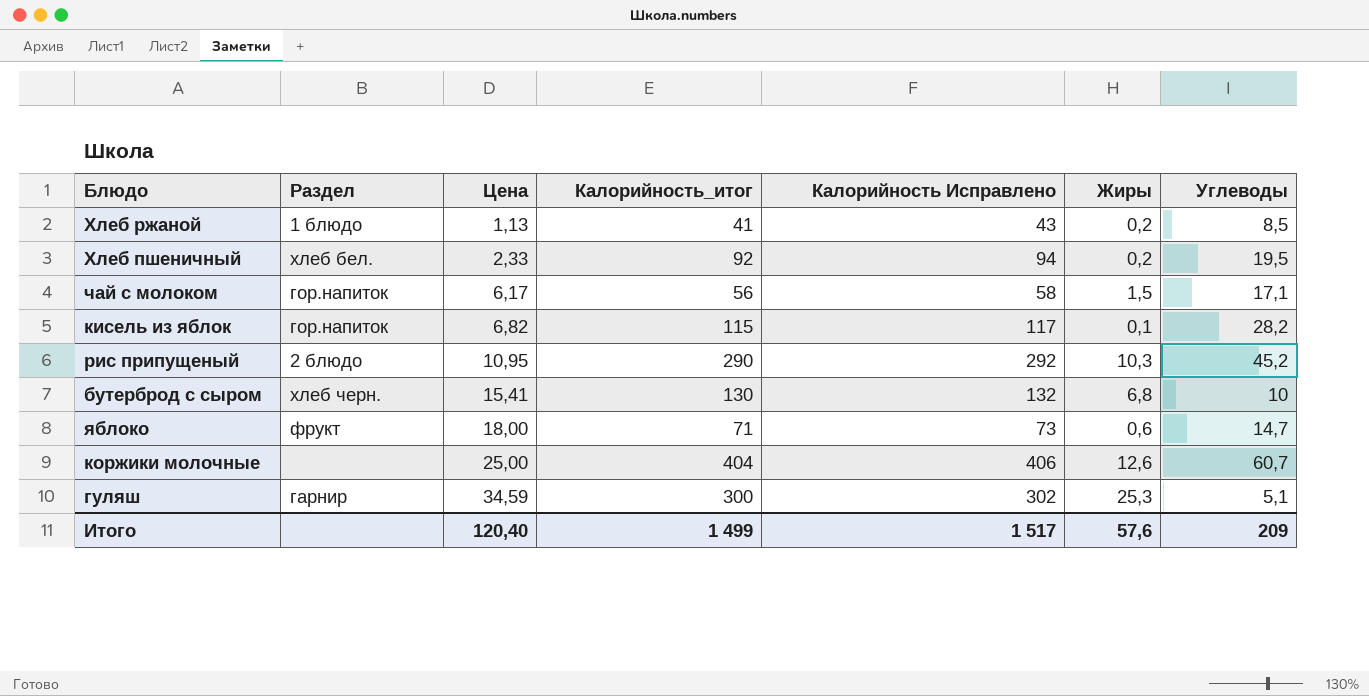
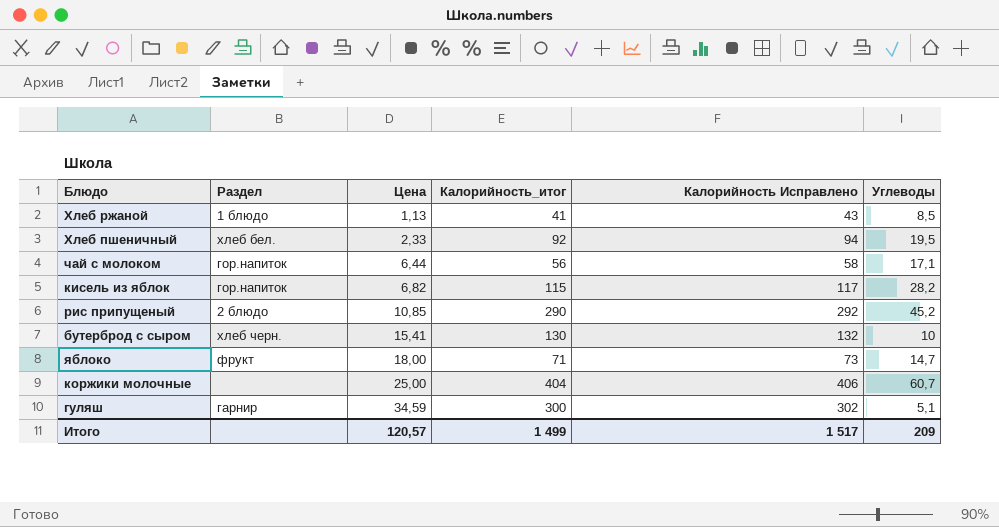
column Жиры | position: 6 -> none
чай с молоком | Цена: 6,17 -> 6,44
рис припущеный | Цена: 10,95 -> 10,85
Итого | Цена: 120,40 -> 120,57

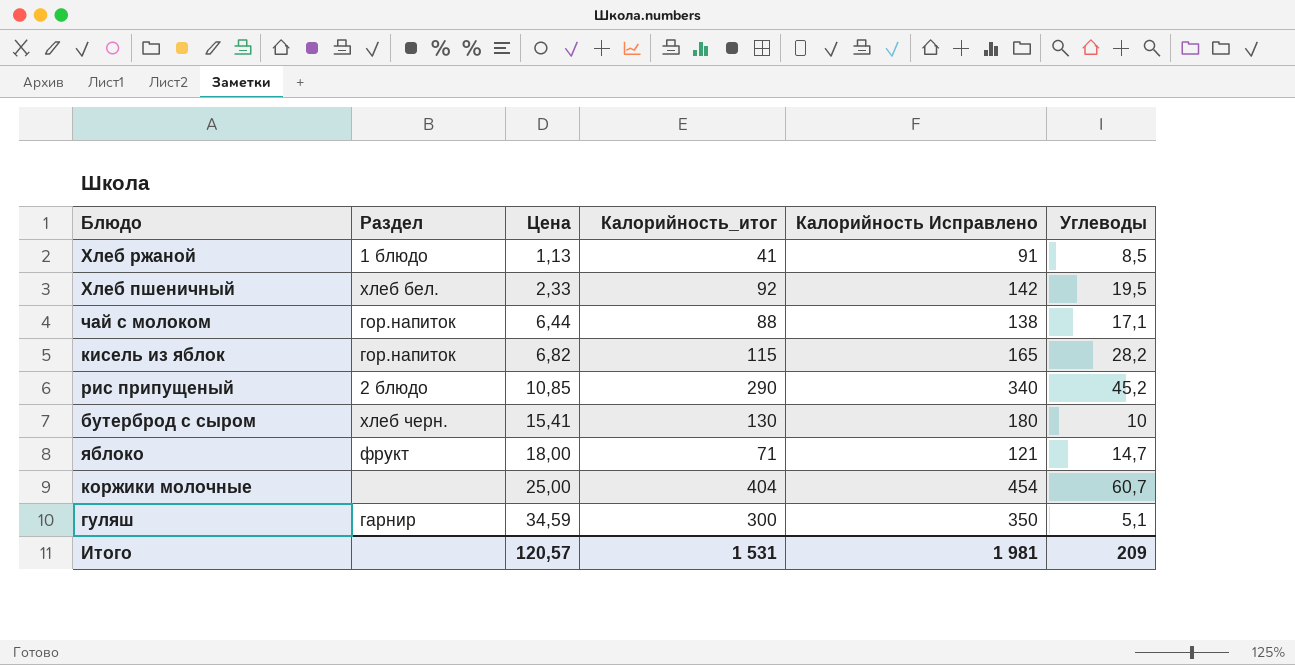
column Калорийность Исправлено | formula: [Калорийность_итог] + 2 -> [Калорийность_итог] + 50
чай с молоком | Калорийность_итог: 56 -> 88
Итого | Калорийность_итог: 1 499 -> 1 531
Итого | Калорийность Исправлено: 1 517 -> 1 981

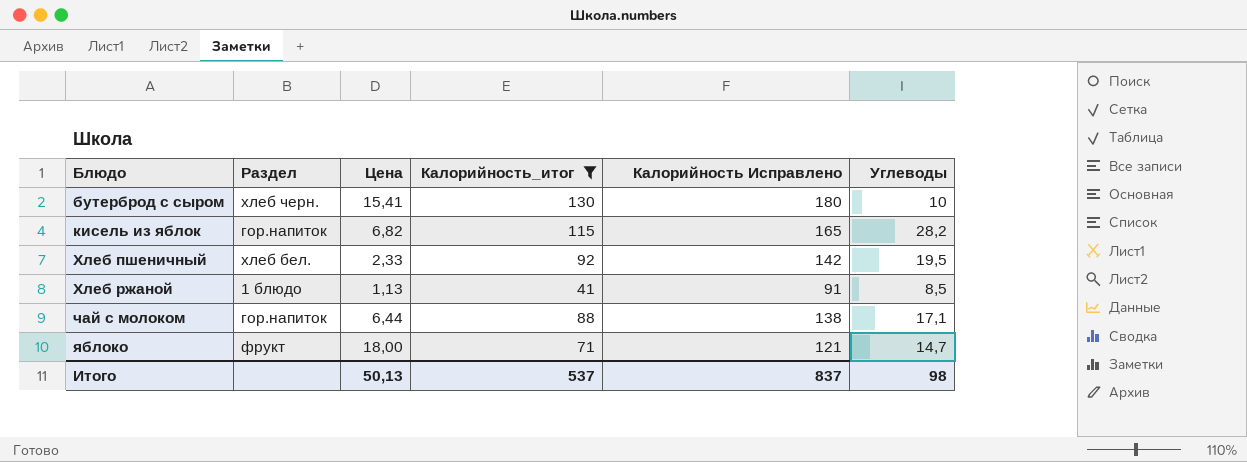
filter: none -> Калорийность_итог <= 130
row order: Цена ascending -> Блюдо ascending
Итого | Цена: 120,57 -> 50,13
Итого | Калорийность_итог: 1 531 -> 537
Итого | Калорийность Исправлено: 1 981 -> 837
Итого | Углеводы: 209 -> 98

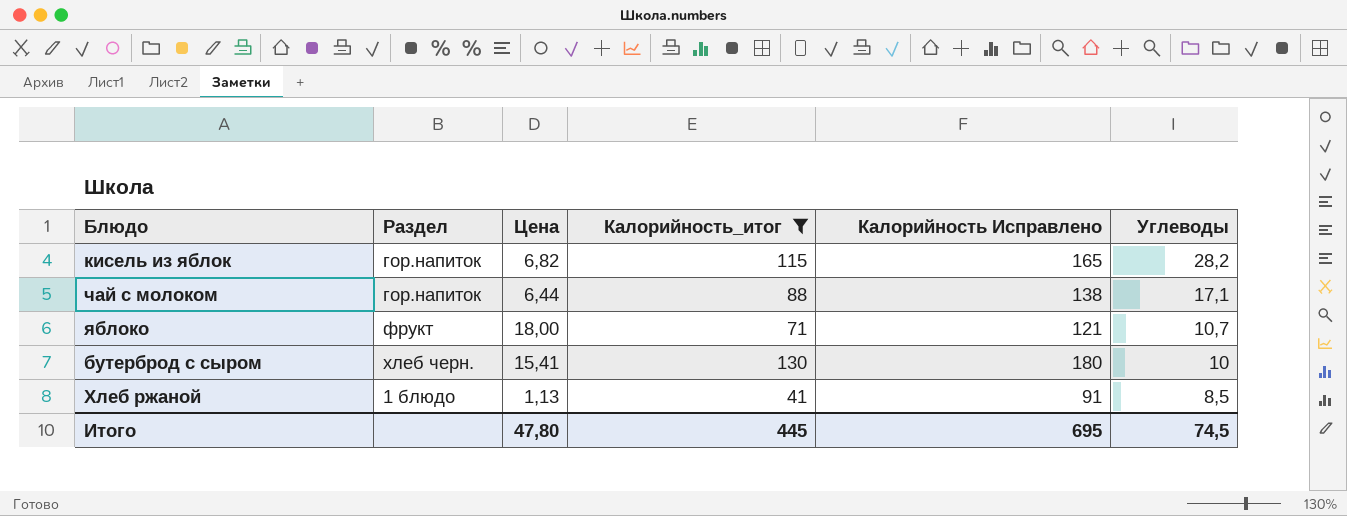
row order: Блюдо ascending -> Углеводы descending
row Хлеб пшеничный: хлеб бел. | 2,33 | 92 | 142 | 19,5 -> none
яблоко | Углеводы: 14,7 -> 10,7
Итого | Цена: 50,13 -> 47,80
Итого | Калорийность_итог: 537 -> 445
Итого | Калорийность Исправлено: 837 -> 695
Итого | Углеводы: 98 -> 74,5

